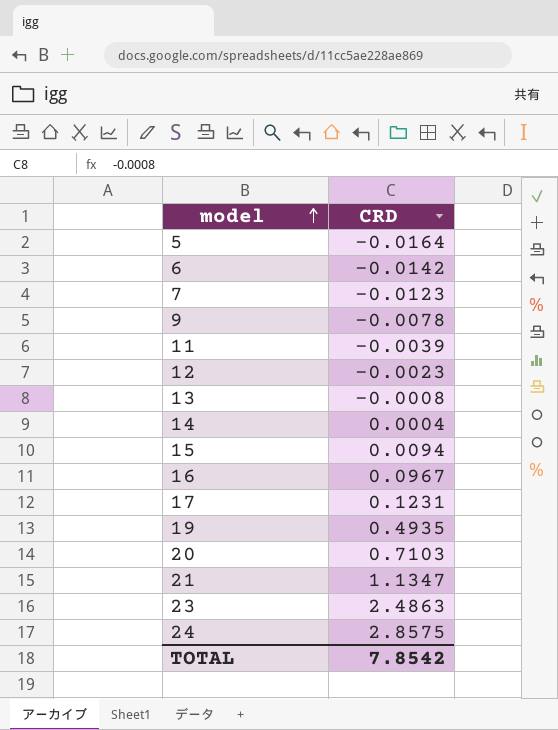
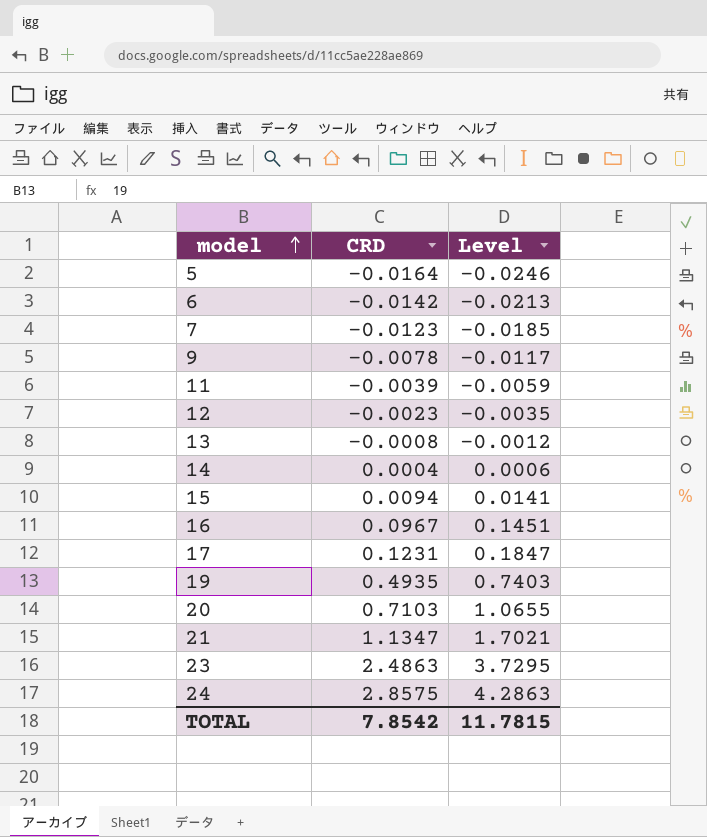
column Level | formula: none -> [CRD] * 1.5

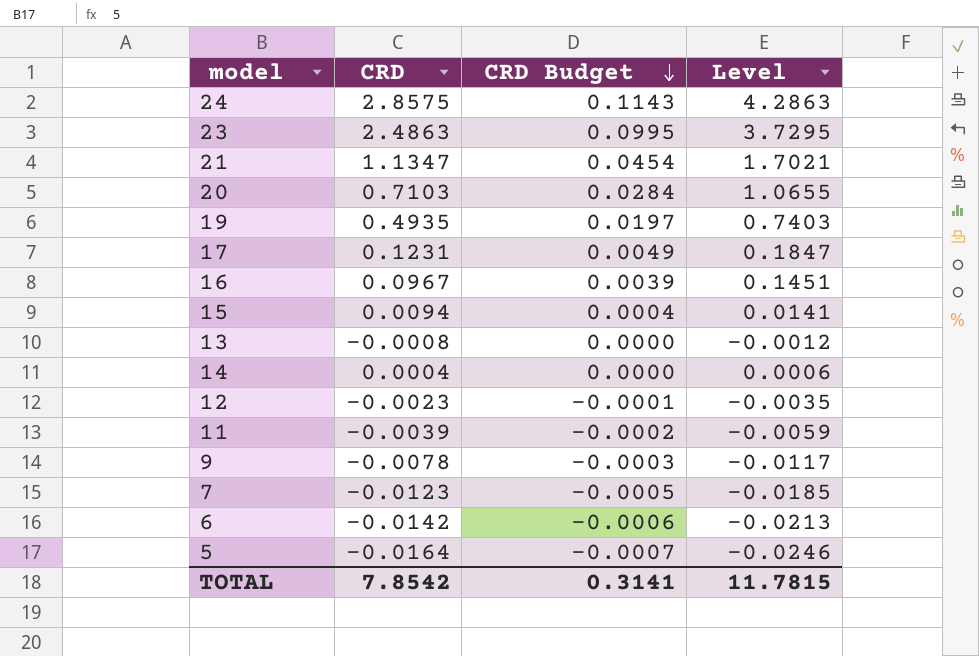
row order: model ascending -> CRD Budget descending
column CRD Budget | formula: none -> [CRD] * 0.04

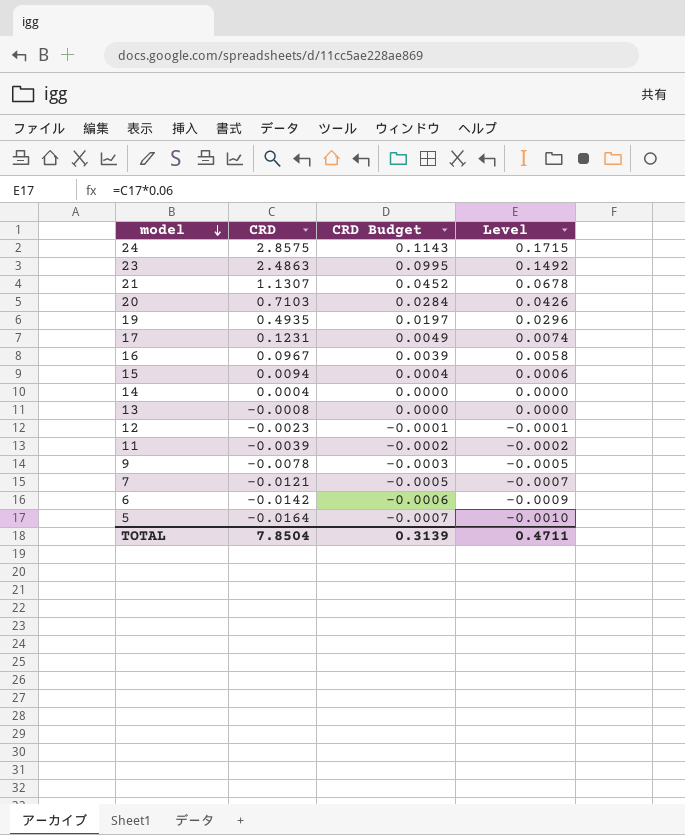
row order: CRD Budget descending -> model descending
column Level | formula: [CRD] * 1.5 -> [CRD] * 0.06
21 | CRD: 1.1347 -> 1.1307
21 | CRD Budget: 0.0454 -> 0.0452
7 | CRD: -0.0123 -> -0.0121
TOTAL | CRD: 7.8542 -> 7.8504
TOTAL | CRD Budget: 0.3141 -> 0.3139
TOTAL | Level: 11.7815 -> 0.4711

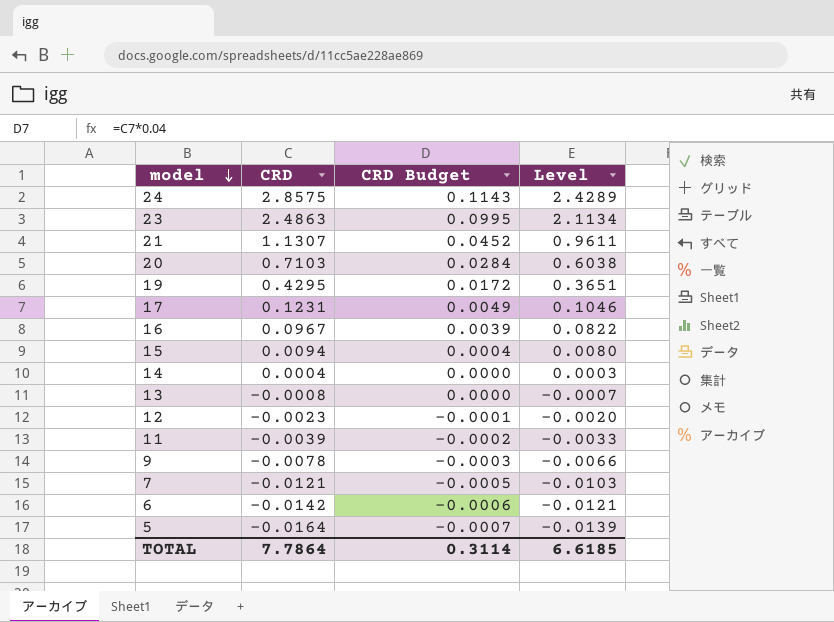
column Level | formula: [CRD] * 0.06 -> [CRD] * 0.85
19 | CRD: 0.4935 -> 0.4295
19 | CRD Budget: 0.0197 -> 0.0172
TOTAL | CRD: 7.8504 -> 7.7864
TOTAL | CRD Budget: 0.3139 -> 0.3114
TOTAL | Level: 0.4711 -> 6.6185

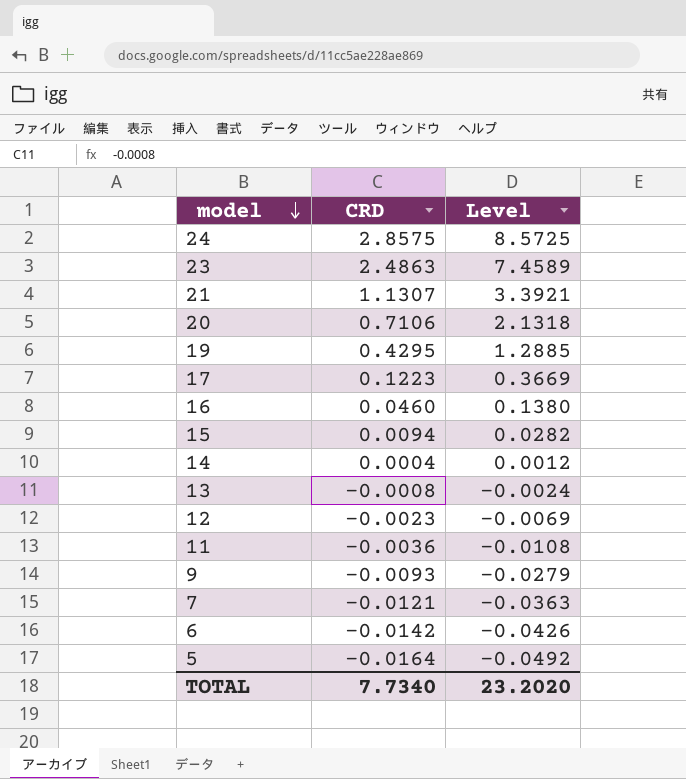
column CRD Budget | formula: [CRD] * 0.04 -> none
column Level | formula: [CRD] * 0.85 -> [CRD] * 3
20 | CRD: 0.7103 -> 0.7106
17 | CRD: 0.1231 -> 0.1223
16 | CRD: 0.0967 -> 0.0460
11 | CRD: -0.0039 -> -0.0036
9 | CRD: -0.0078 -> -0.0093
TOTAL | CRD: 7.7864 -> 7.7340
TOTAL | Level: 6.6185 -> 23.2020

